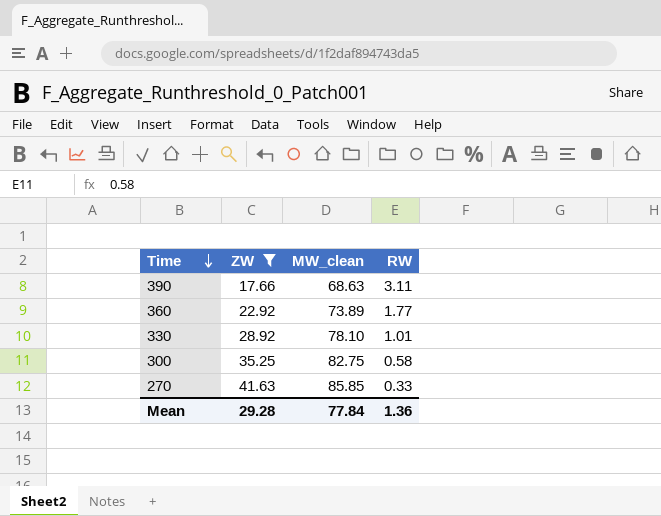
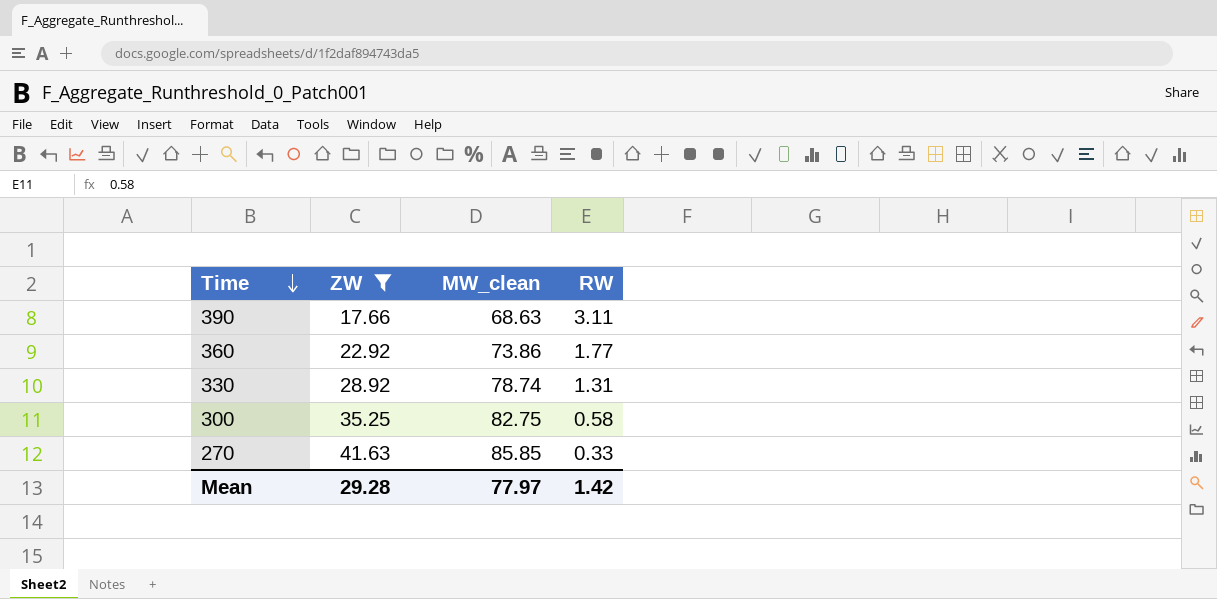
360 | MW_clean: 73.89 -> 73.86
330 | MW_clean: 78.10 -> 78.74
330 | RW: 1.01 -> 1.31
Mean | MW_clean: 77.84 -> 77.97
Mean | RW: 1.36 -> 1.42

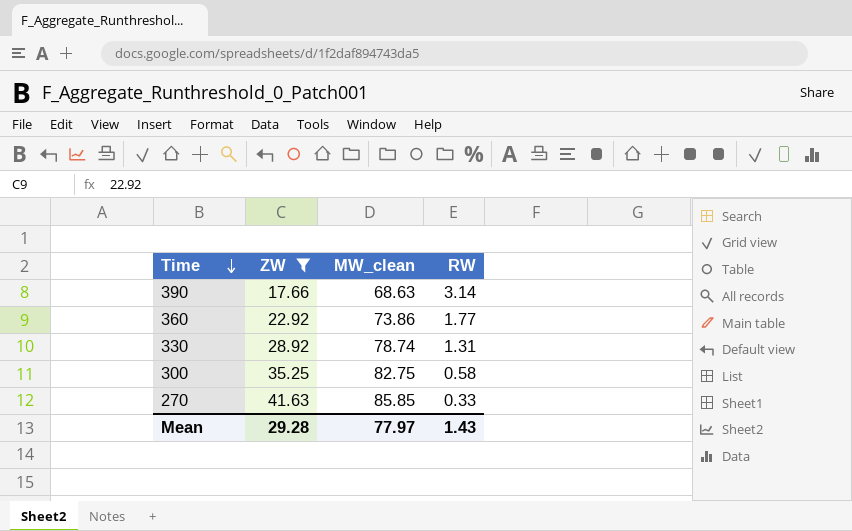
390 | RW: 3.11 -> 3.14
Mean | RW: 1.42 -> 1.43

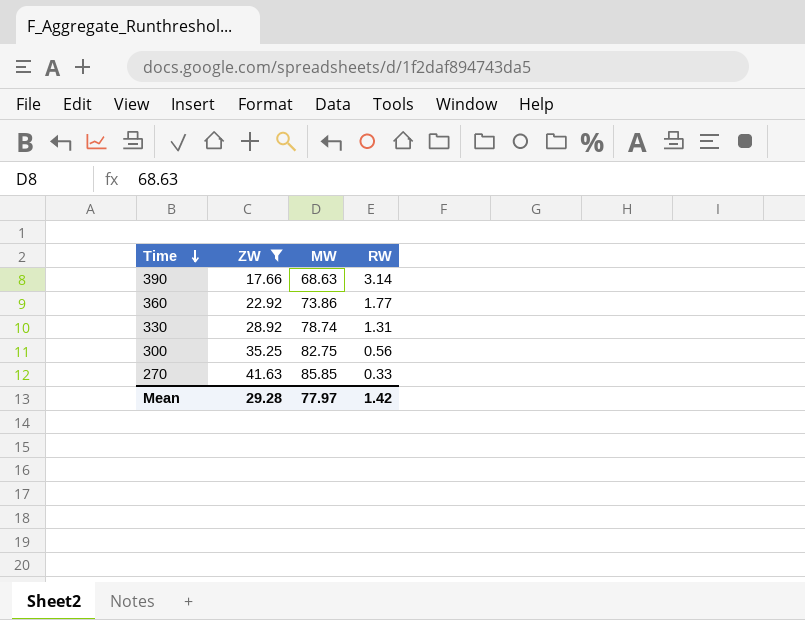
column name: MW_clean -> MW
300 | RW: 0.58 -> 0.56
Mean | RW: 1.43 -> 1.42

